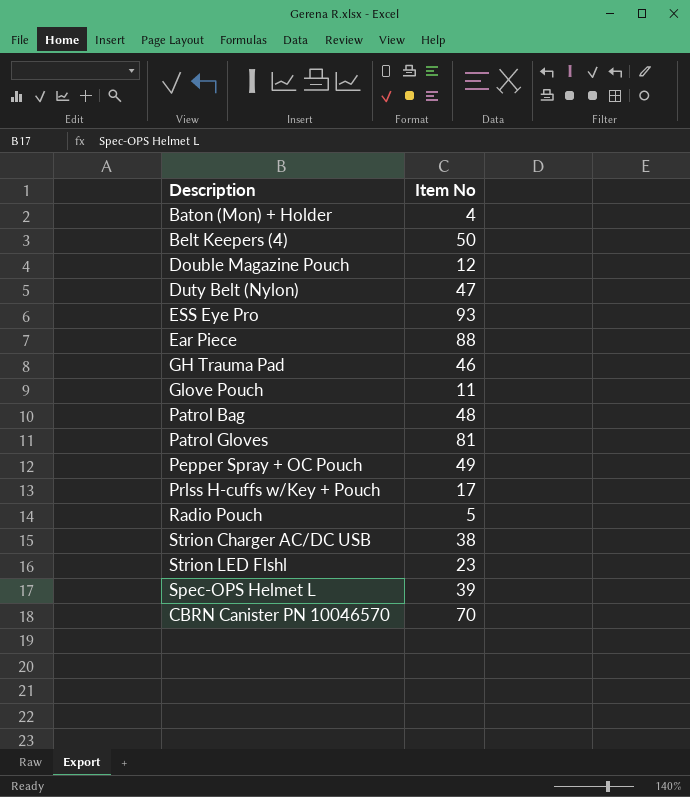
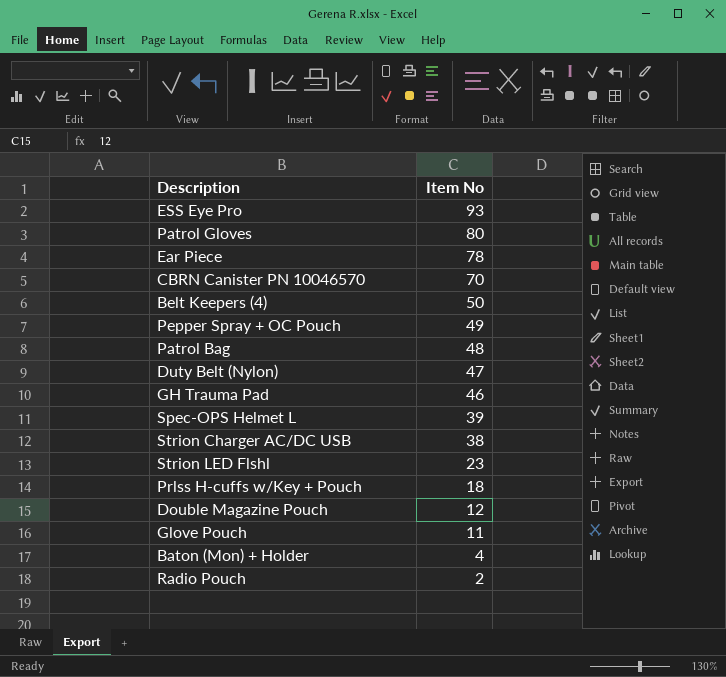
row order: none -> Item No descending
Patrol Gloves | Item No: 81 -> 80
Ear Piece | Item No: 88 -> 78
Prlss H-cuffs w/Key + Pouch | Item No: 17 -> 18
Radio Pouch | Item No: 5 -> 2

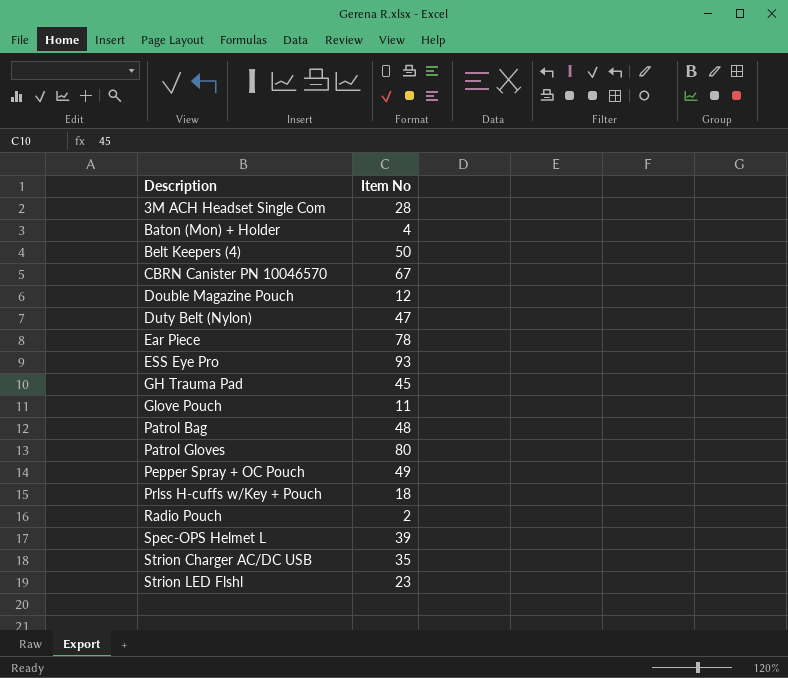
row order: Item No descending -> Description ascending
row 3M ACH Headset Single Com: none -> 28
CBRN Canister PN 10046570 | Item No: 70 -> 67
GH Trauma Pad | Item No: 46 -> 45
Strion Charger AC/DC USB | Item No: 38 -> 35

